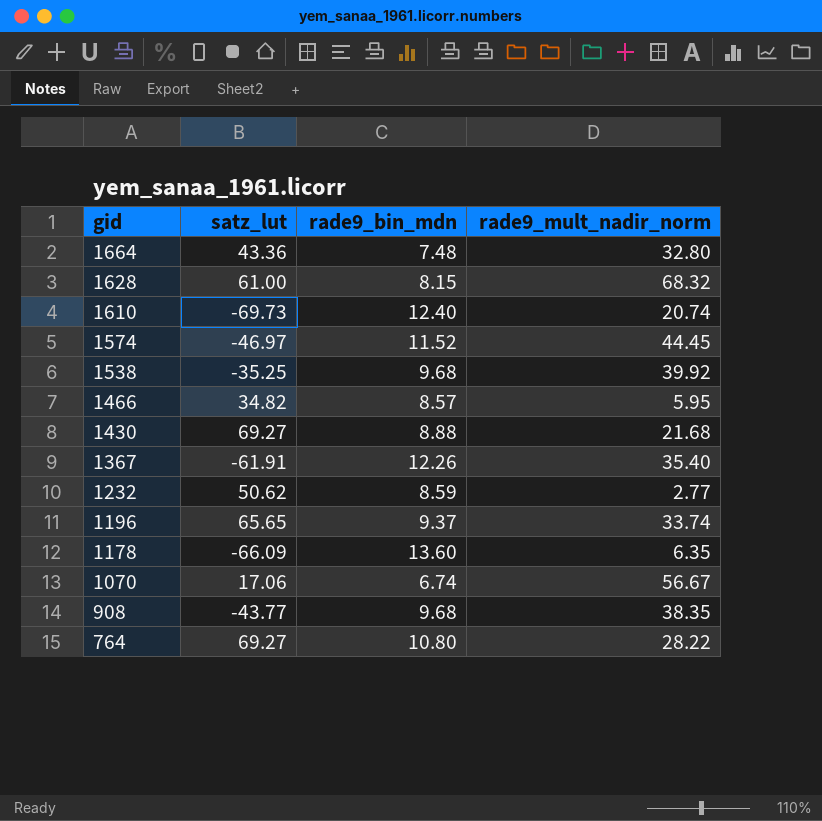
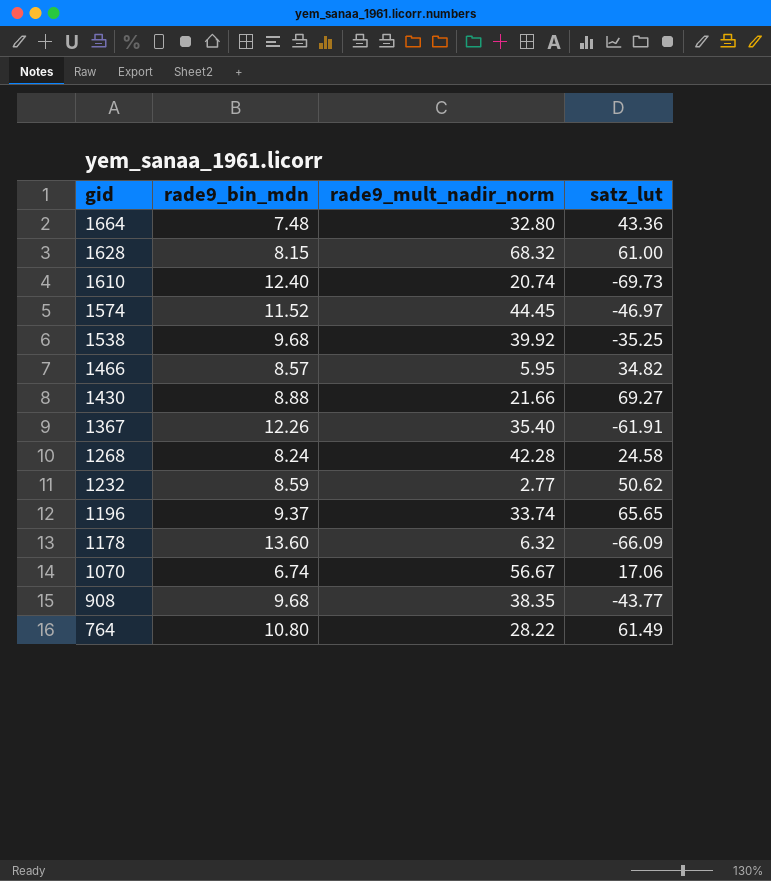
column satz_lut | position: 2 -> 4
1430 | rade9_mult_nadir_norm: 21.68 -> 21.66
row 1268: none -> 8.24 | 42.28 | 24.58
1178 | rade9_mult_nadir_norm: 6.35 -> 6.32
764 | satz_lut: 69.27 -> 61.49

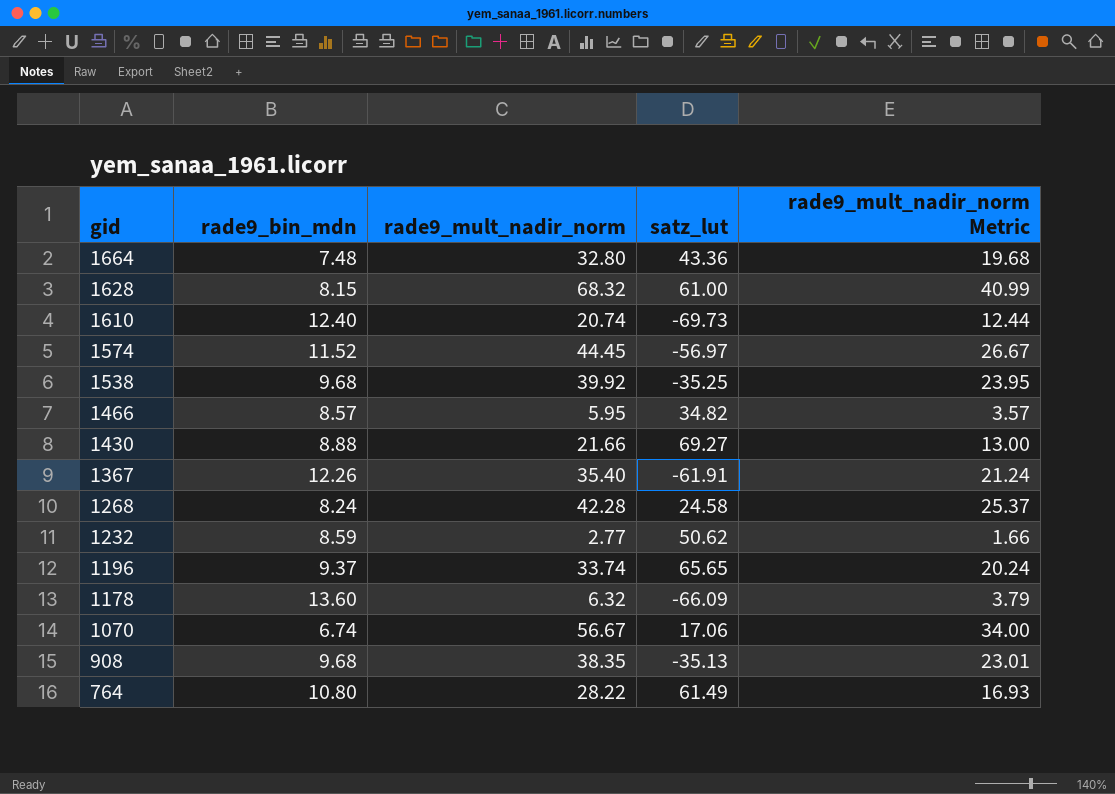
column rade9_mult_nadir_norm Metric | formula: none -> [rade9_mult_nadir_norm] * 0.6
1574 | satz_lut: -46.97 -> -56.97
908 | satz_lut: -43.77 -> -35.13

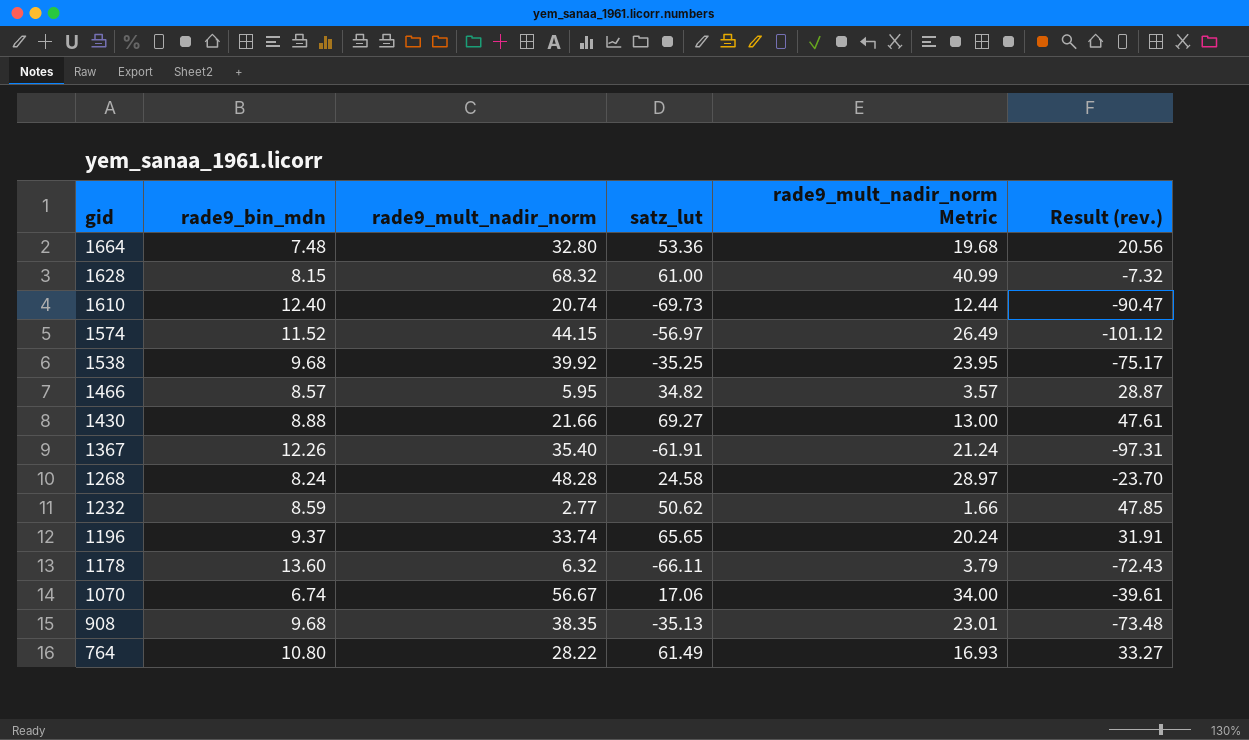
column Result (rev.) | formula: none -> [satz_lut] - [rade9_mult_nadir_norm]
1664 | satz_lut: 43.36 -> 53.36
1574 | rade9_mult_nadir_norm: 44.45 -> 44.15
1574 | rade9_mult_nadir_norm Metric: 26.67 -> 26.49
1268 | rade9_mult_nadir_norm: 42.28 -> 48.28
1268 | rade9_mult_nadir_norm Metric: 25.37 -> 28.97
1178 | satz_lut: -66.09 -> -66.11

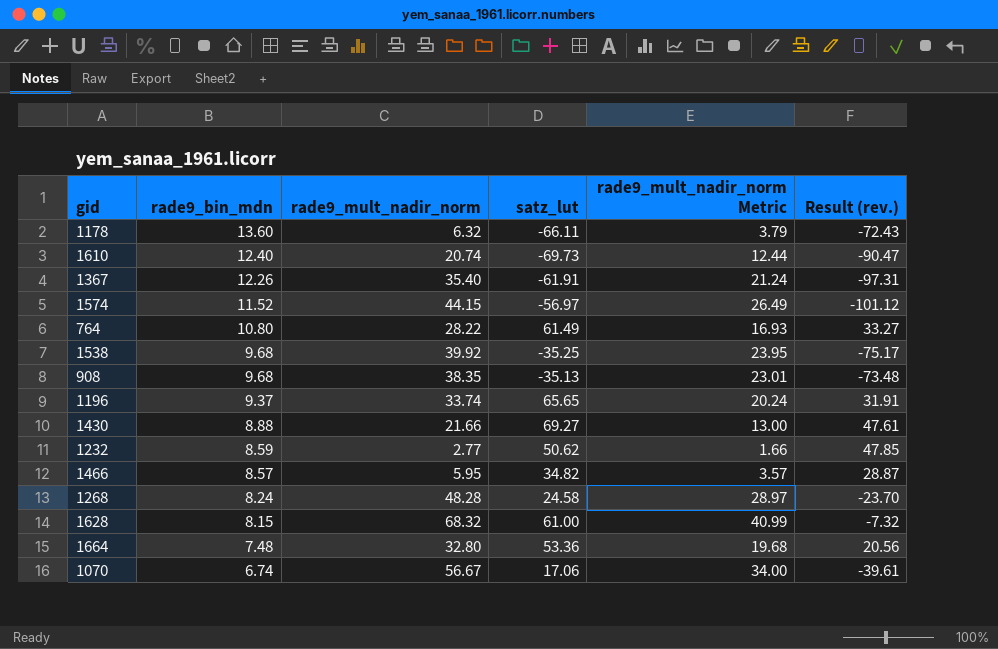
row order: gid descending -> rade9_bin_mdn descending

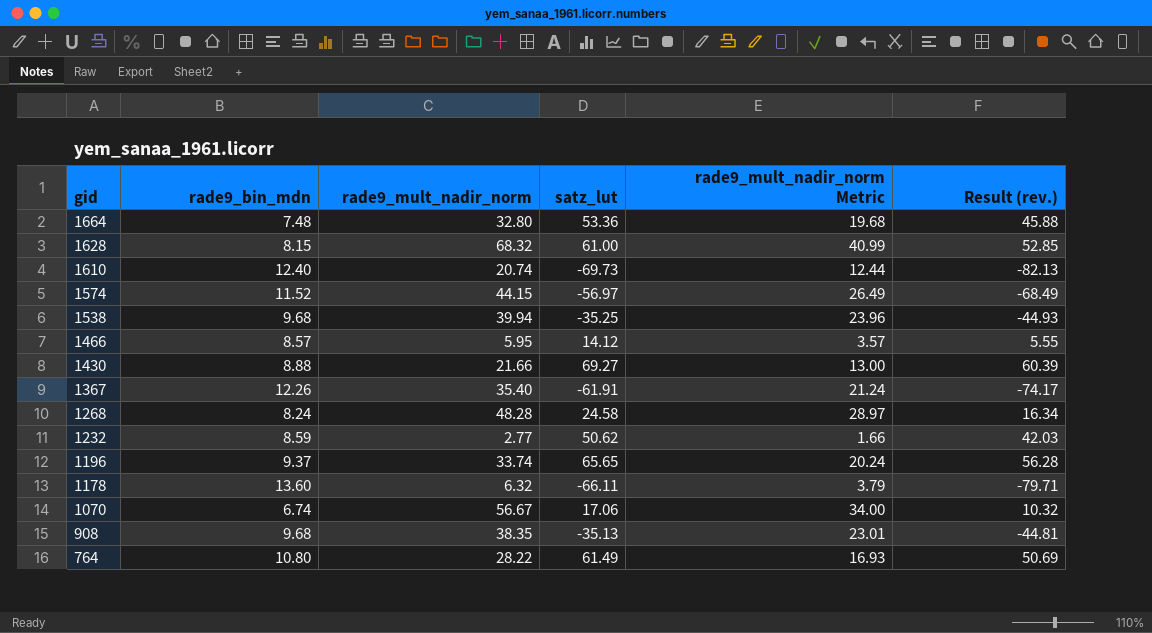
row order: rade9_bin_mdn descending -> gid descending
column Result (rev.) | formula: [satz_lut] - [rade9_mult_nadir_norm] -> [satz_lut] - [rade9_bin_mdn]
1538 | rade9_mult_nadir_norm: 39.92 -> 39.94
1538 | rade9_mult_nadir_norm Metric: 23.95 -> 23.96
1466 | satz_lut: 34.82 -> 14.12

